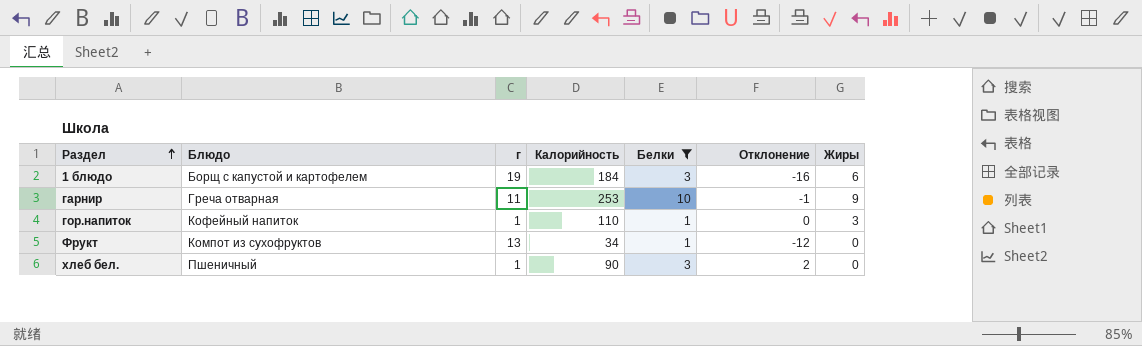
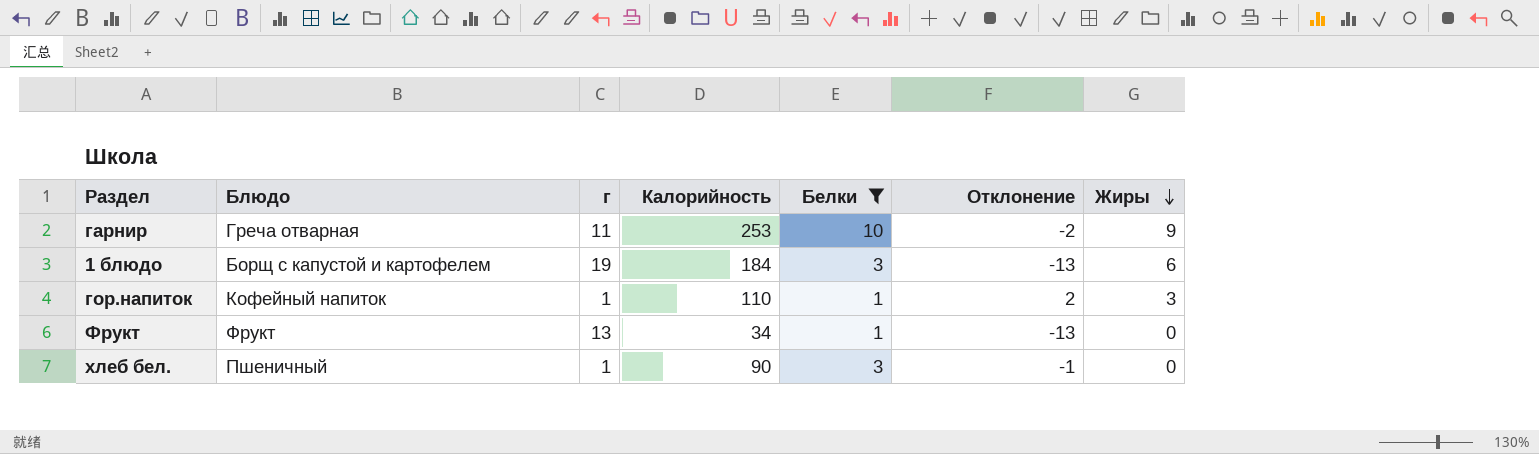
row order: Раздел ascending -> Жиры descending
column Отклонение | formula: [Белки] - [г] -> [Жиры] - [г]
Фрукт | Блюдо: Компот из сухофруктов -> Фрукт

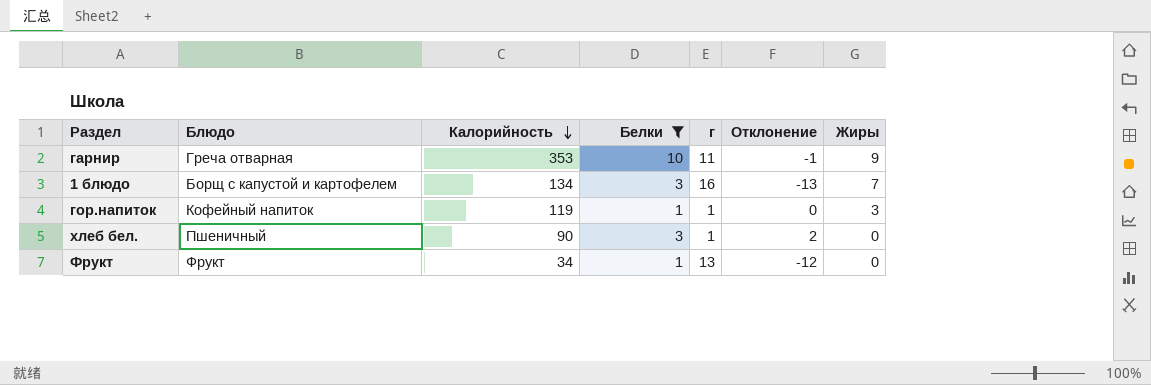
row order: Жиры descending -> Калорийность descending
column г | position: 3 -> 5
column Отклонение | formula: [Жиры] - [г] -> [Белки] - [г]
гарнир | Калорийность: 253 -> 353
1 блюдо | Калорийность: 184 -> 134
1 блюдо | г: 19 -> 16
1 блюдо | Жиры: 6 -> 7
гор.напиток | Калорийность: 110 -> 119

